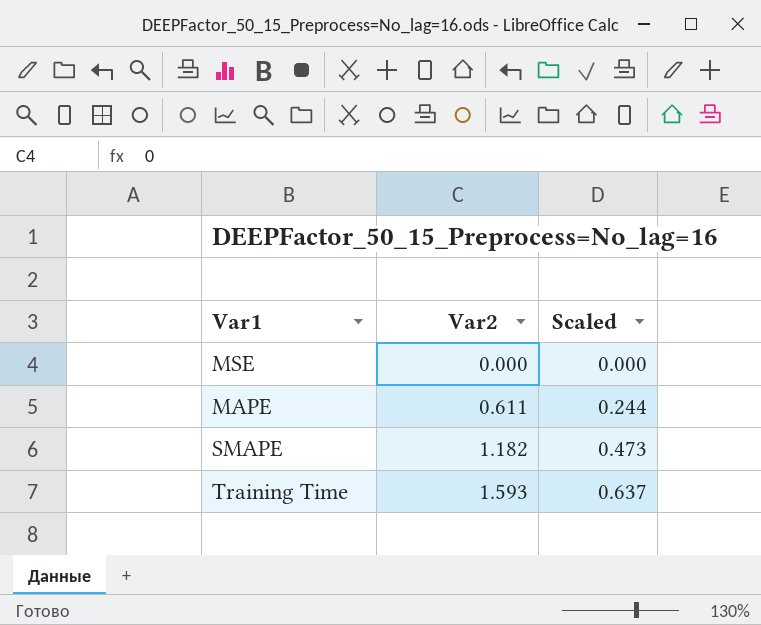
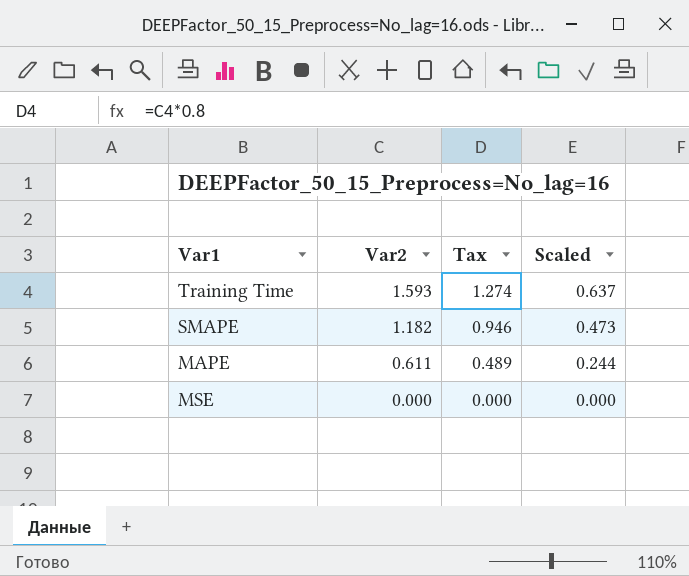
row order: Var2 ascending -> Var2 descending
column Tax | formula: none -> [Var2] * 0.8

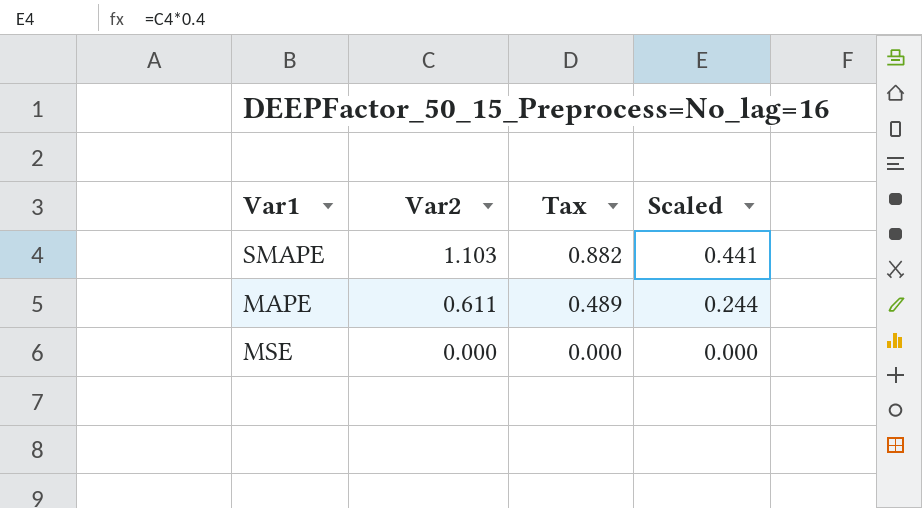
row Training Time: 1.593 | 1.274 | 0.637 -> none
SMAPE | Var2: 1.182 -> 1.103
SMAPE | Tax: 0.946 -> 0.882
SMAPE | Scaled: 0.473 -> 0.441

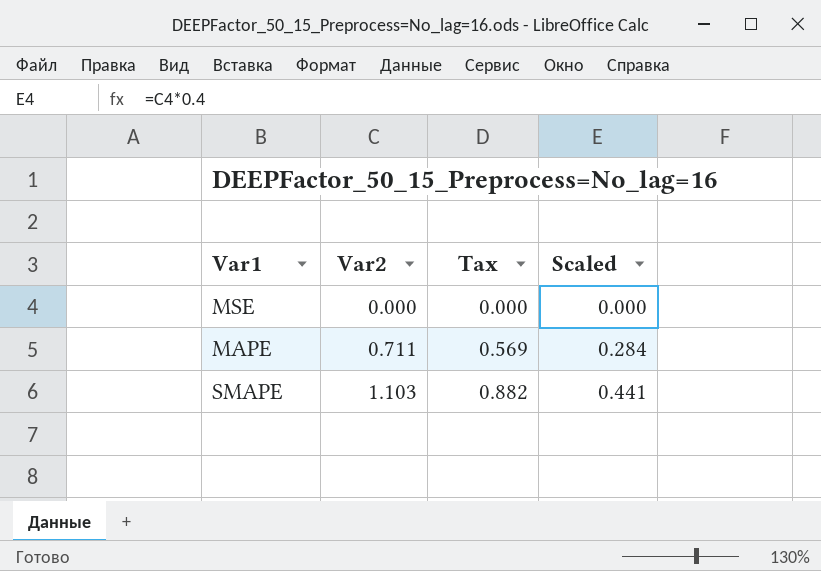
row order: Var2 descending -> Var2 ascending
MAPE | Var2: 0.611 -> 0.711
MAPE | Tax: 0.489 -> 0.569
MAPE | Scaled: 0.244 -> 0.284

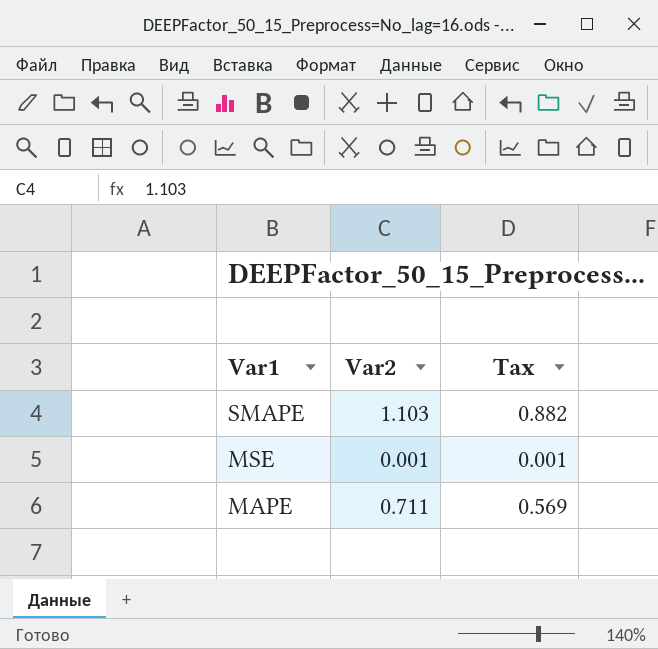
row order: Var2 ascending -> Var1 descending
column Scaled | formula: [Var2] * 0.4 -> none
MSE | Var2: 0.000 -> 0.001
MSE | Tax: 0.000 -> 0.001

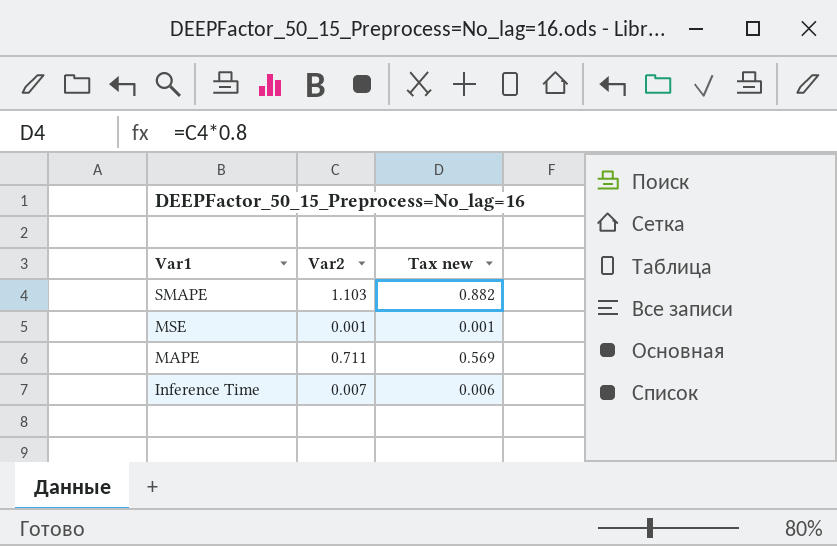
column name: Tax -> Tax new
row Inference Time: none -> 0.007 | 0.006

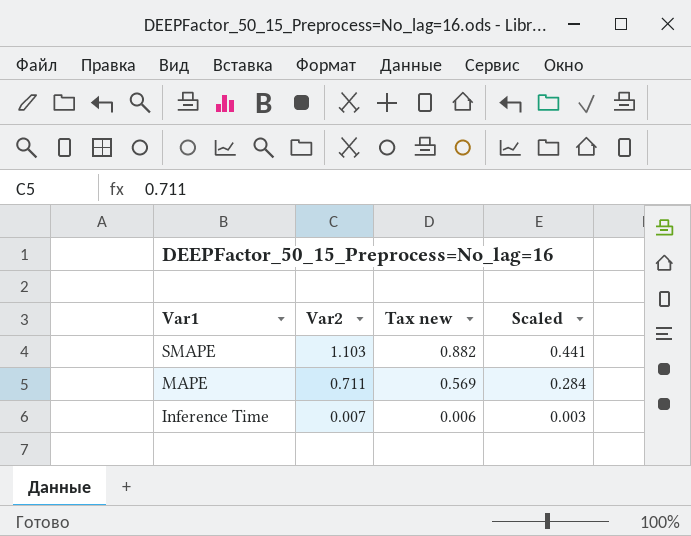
column Scaled | formula: none -> [Var2] * 0.4
row MSE: 0.001 | 0.001 -> none

